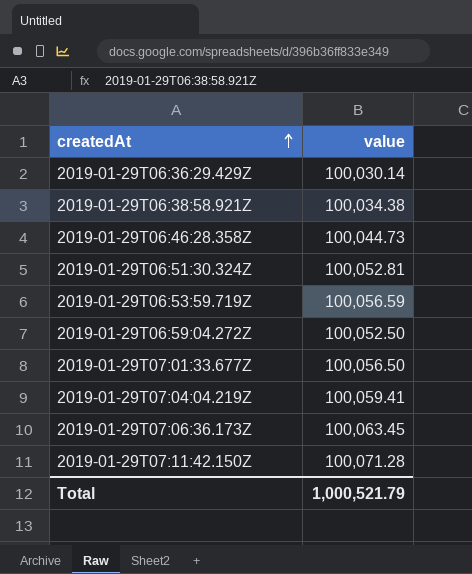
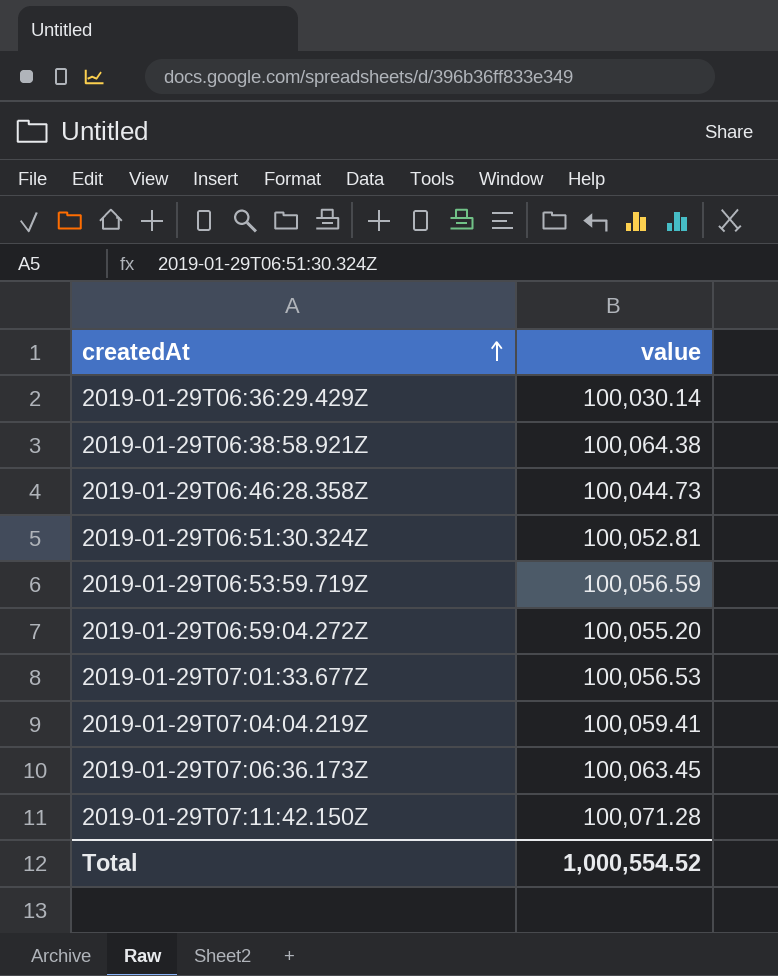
2019-01-29T06:38:58.921Z | value: 100,034.38 -> 100,064.38
2019-01-29T06:59:04.272Z | value: 100,052.50 -> 100,055.20
2019-01-29T07:01:33.677Z | value: 100,056.50 -> 100,056.53
Total | value: 1,000,521.79 -> 1,000,554.52

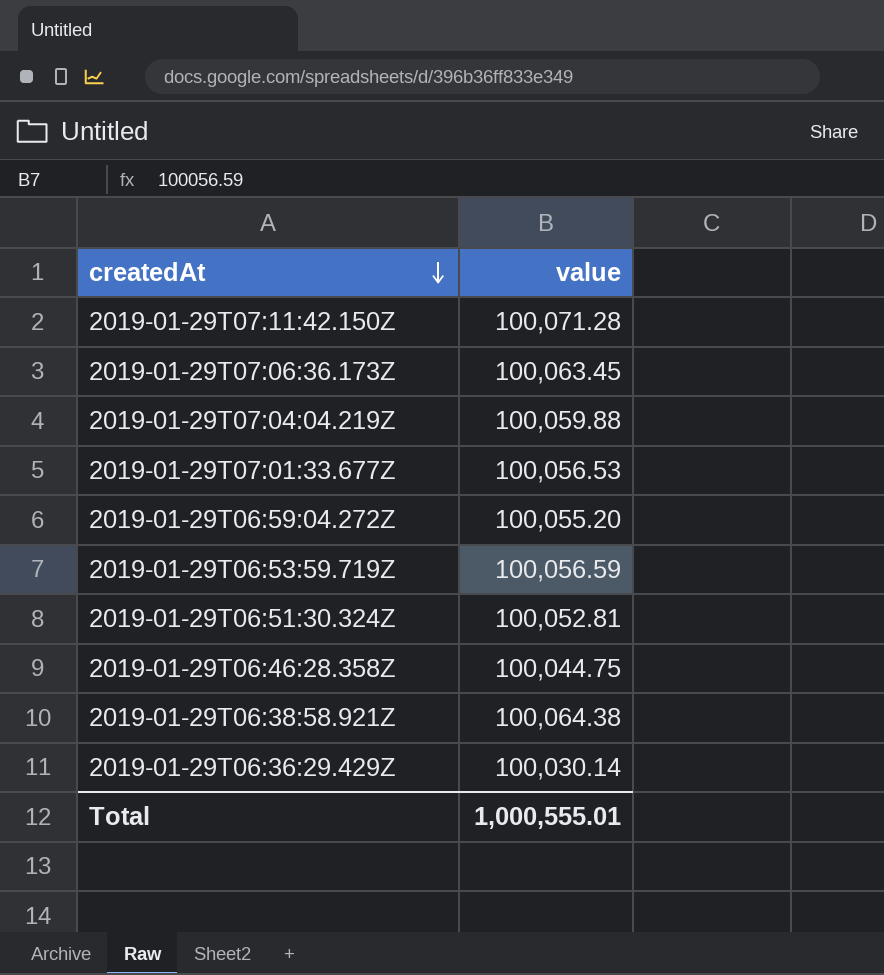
row order: createdAt ascending -> createdAt descending
2019-01-29T07:04:04.219Z | value: 100,059.41 -> 100,059.88
2019-01-29T06:46:28.358Z | value: 100,044.73 -> 100,044.75
Total | value: 1,000,554.52 -> 1,000,555.01

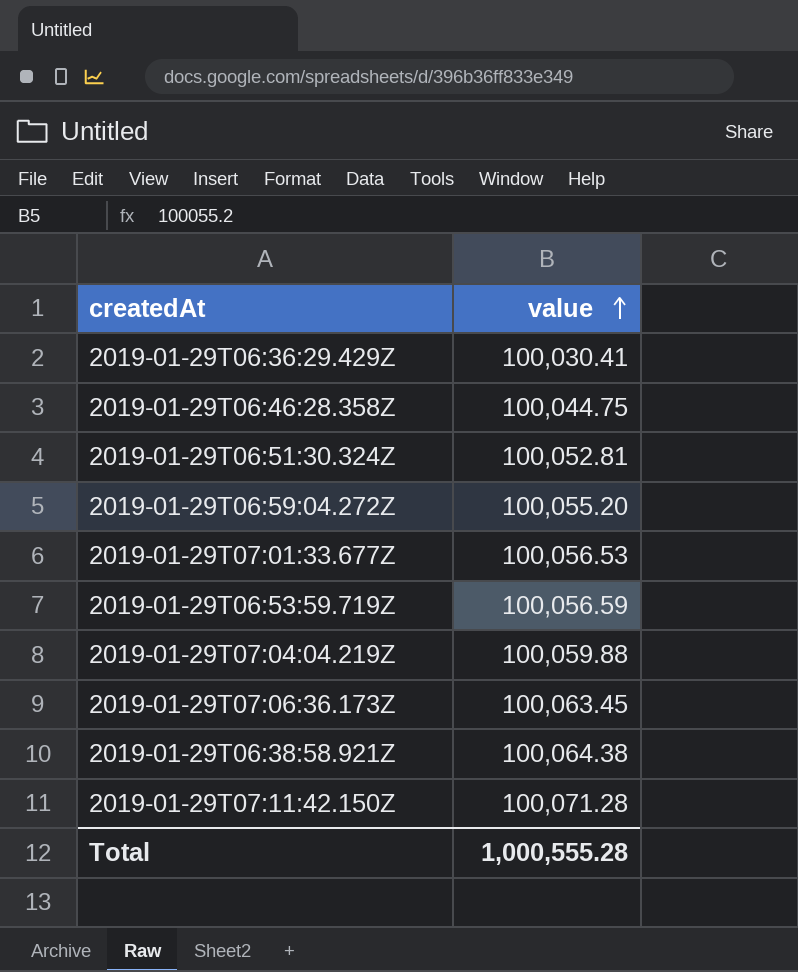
row order: createdAt descending -> value ascending
2019-01-29T06:36:29.429Z | value: 100,030.14 -> 100,030.41
Total | value: 1,000,555.01 -> 1,000,555.28

